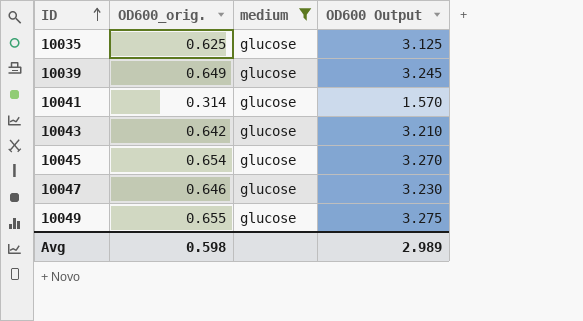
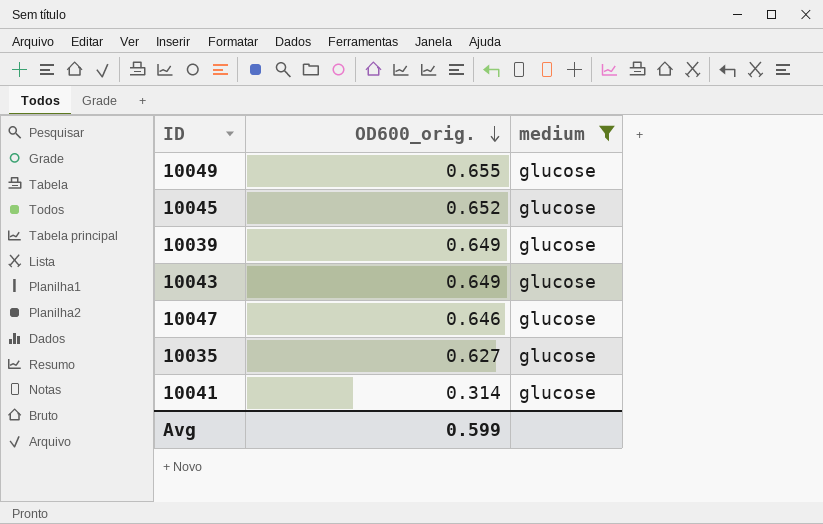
row order: ID ascending -> OD600_orig. descending
column OD600 Output | formula: [OD600_orig.] * 5 -> none
10045 | OD600_orig.: 0.654 -> 0.652
10043 | OD600_orig.: 0.642 -> 0.649
10035 | OD600_orig.: 0.625 -> 0.627
Avg | OD600_orig.: 0.598 -> 0.599

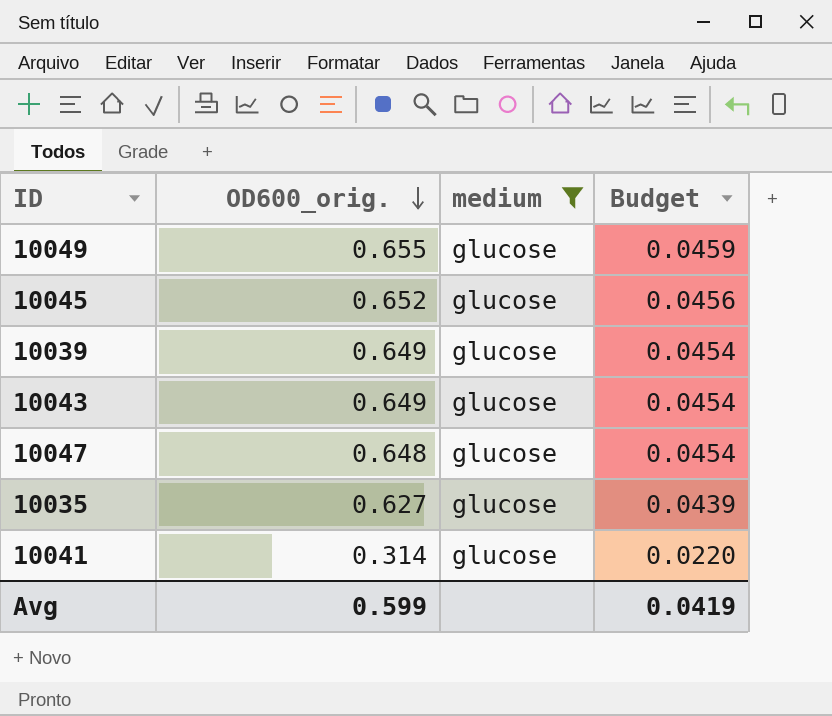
column Budget | formula: none -> [OD600_orig.] * 0.07
10047 | OD600_orig.: 0.646 -> 0.648

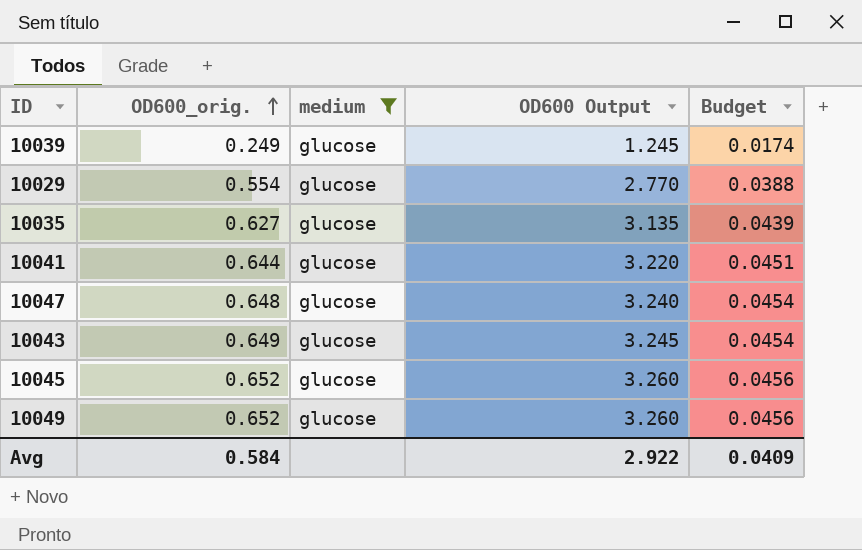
row order: OD600_orig. descending -> OD600_orig. ascending
column OD600 Output | formula: none -> [OD600_orig.] * 5
10039 | OD600_orig.: 0.649 -> 0.249
10039 | Budget: 0.0454 -> 0.0174
row 10029: none -> 0.554 | glucose | 2.770 | 0.0388
10041 | OD600_orig.: 0.314 -> 0.644
10041 | Budget: 0.0220 -> 0.0451
10049 | OD600_orig.: 0.655 -> 0.652
10049 | Budget: 0.0459 -> 0.0456
Avg | OD600_orig.: 0.599 -> 0.584
Avg | Budget: 0.0419 -> 0.0409

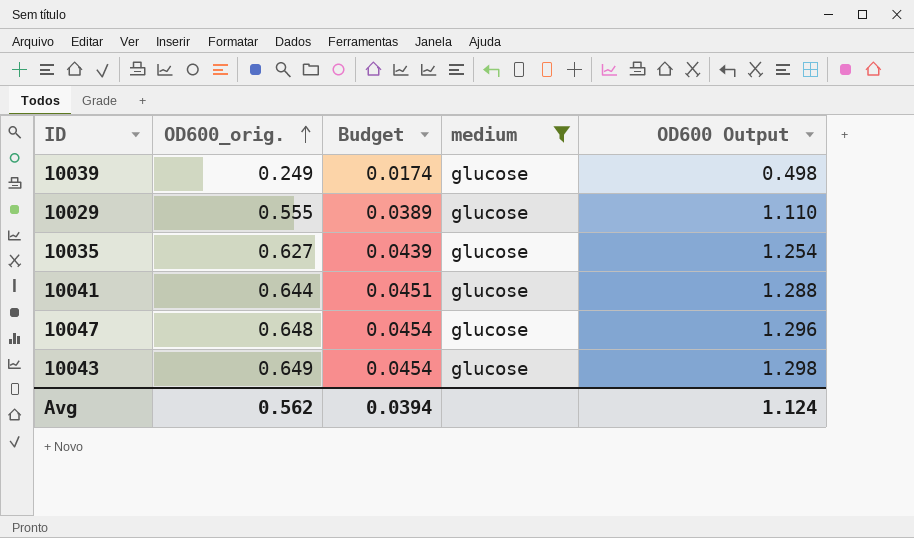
column Budget | position: 5 -> 3
column OD600 Output | formula: [OD600_orig.] * 5 -> [OD600_orig.] * 2
row 10045: 0.652 | glucose | 3.260 | 0.0456 -> none
row 10049: 0.652 | glucose | 3.260 | 0.0456 -> none
10029 | OD600_orig.: 0.554 -> 0.555
10029 | Budget: 0.0388 -> 0.0389
Avg | OD600_orig.: 0.584 -> 0.562
Avg | Budget: 0.0409 -> 0.0394
Avg | OD600 Output: 2.922 -> 1.124

